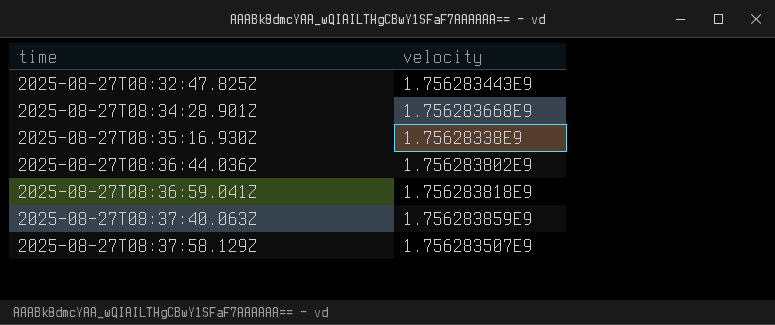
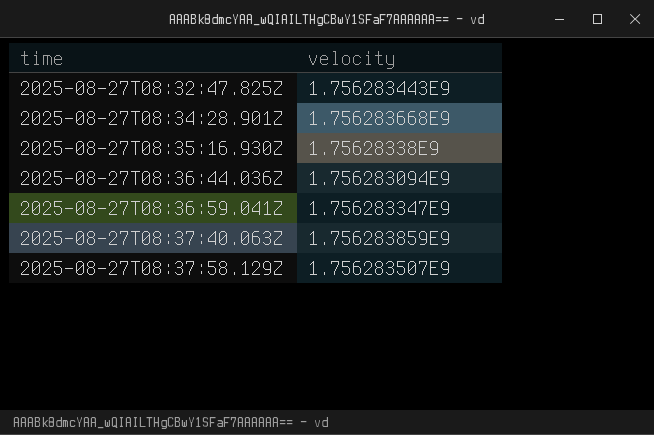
2025-08-27T08:36:44.036Z | velocity: 1.756283802E9 -> 1.756283094E9
2025-08-27T08:36:59.041Z | velocity: 1.756283818E9 -> 1.756283347E9

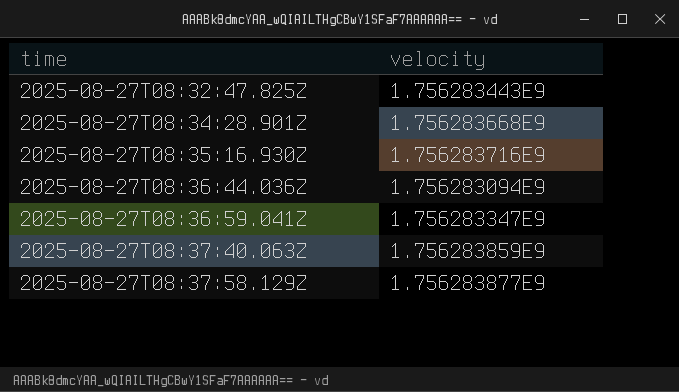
2025-08-27T08:35:16.930Z | velocity: 1.75628338E9 -> 1.756283716E9
2025-08-27T08:37:58.129Z | velocity: 1.756283507E9 -> 1.756283877E9

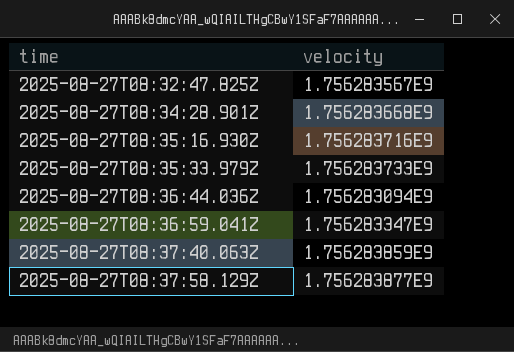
2025-08-27T08:32:47.825Z | velocity: 1.756283443E9 -> 1.756283567E9
row 2025-08-27T08:35:33.979Z: none -> 1.756283733E9

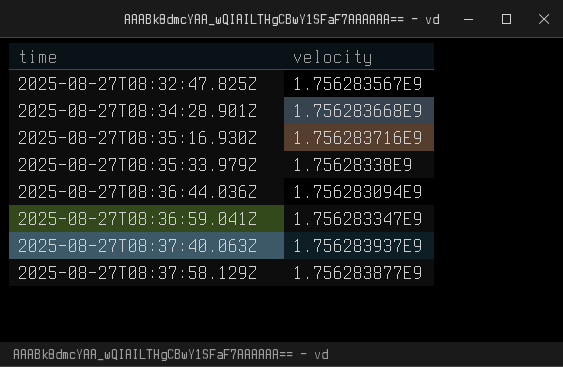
2025-08-27T08:35:33.979Z | velocity: 1.756283733E9 -> 1.75628338E9
2025-08-27T08:37:40.063Z | velocity: 1.756283859E9 -> 1.756283937E9

